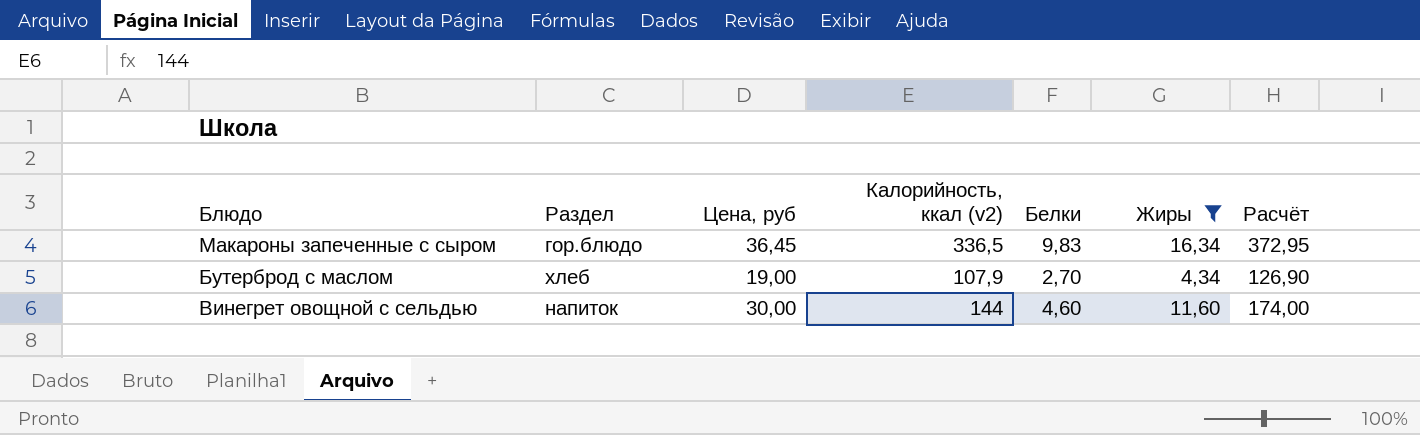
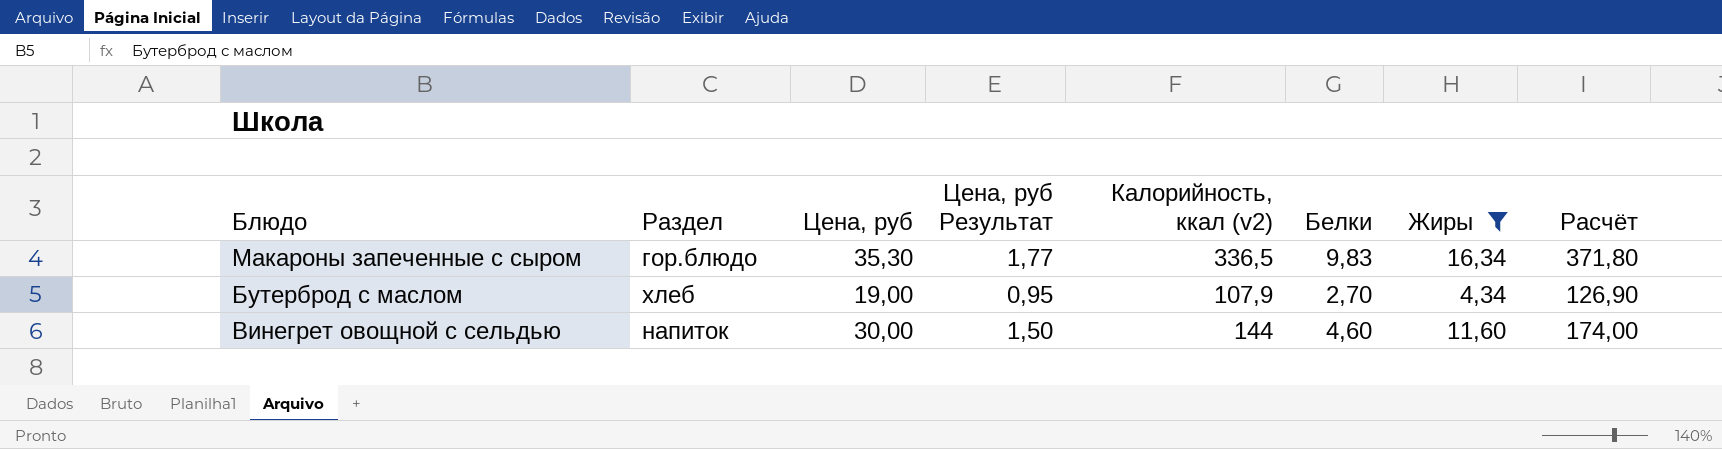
column Цена, руб Результат | formula: none -> [Цена, руб] * 0,05
Макароны запеченные с сыром | Цена, руб: 36,45 -> 35,30
Макароны запеченные с сыром | Расчёт: 372,95 -> 371,80

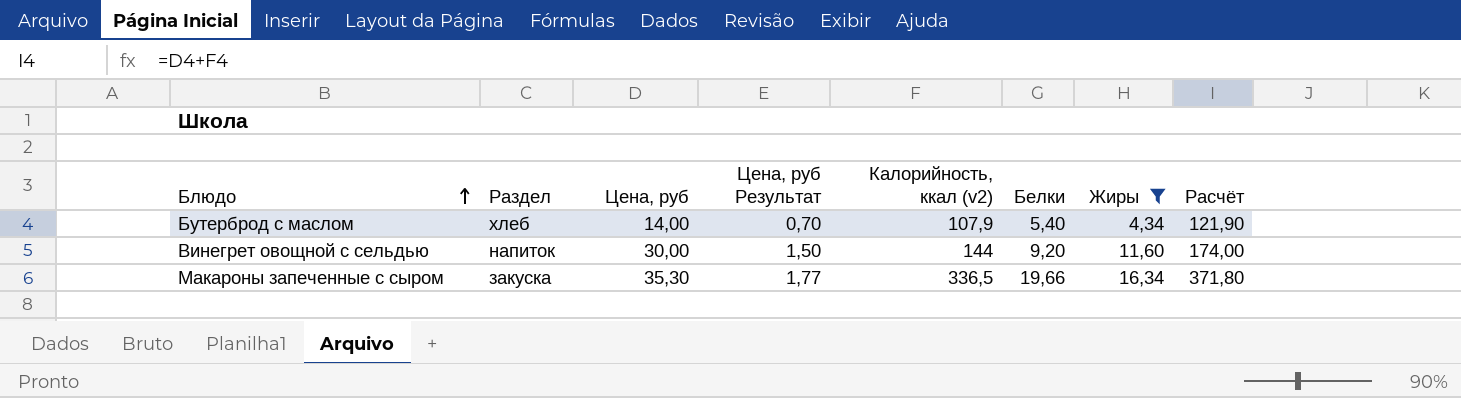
row order: none -> Блюдо ascending
Бутерброд с маслом | Цена, руб: 19,00 -> 14,00
Бутерброд с маслом | Цена, руб Результат: 0,95 -> 0,70
Бутерброд с маслом | Белки: 2,70 -> 5,40
Бутерброд с маслом | Расчёт: 126,90 -> 121,90
Винегрет овощной с сельдью | Белки: 4,60 -> 9,20
Макароны запеченные с сыром | Раздел: гор.блюдо -> закуска
Макароны запеченные с сыром | Белки: 9,83 -> 19,66

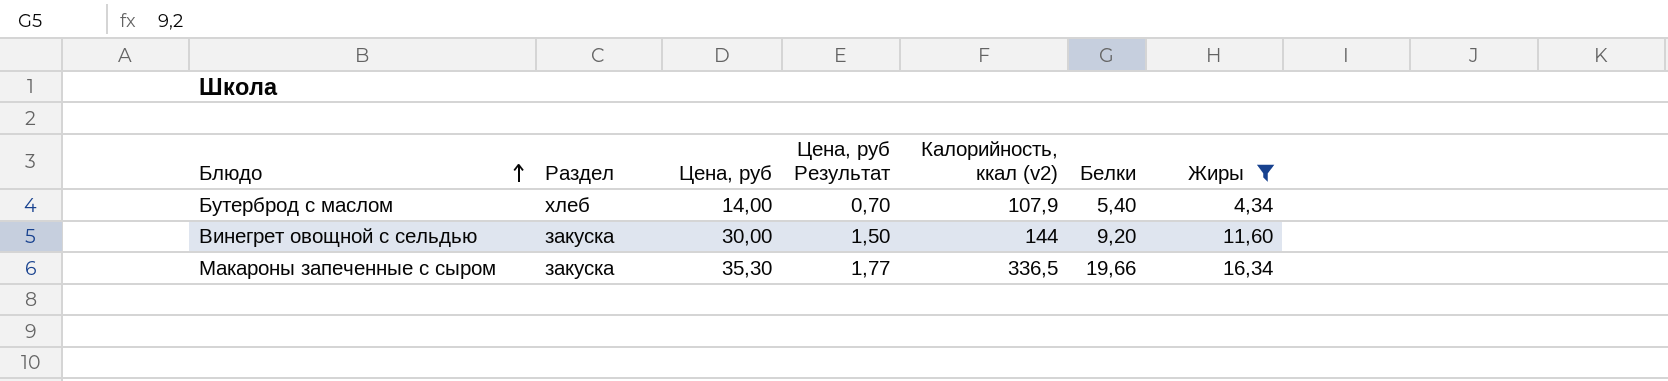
column Расчёт | formula: [Цена, руб] + [Калорийность, ккал (v2)] -> none
Винегрет овощной с сельдью | Раздел: напиток -> закуска

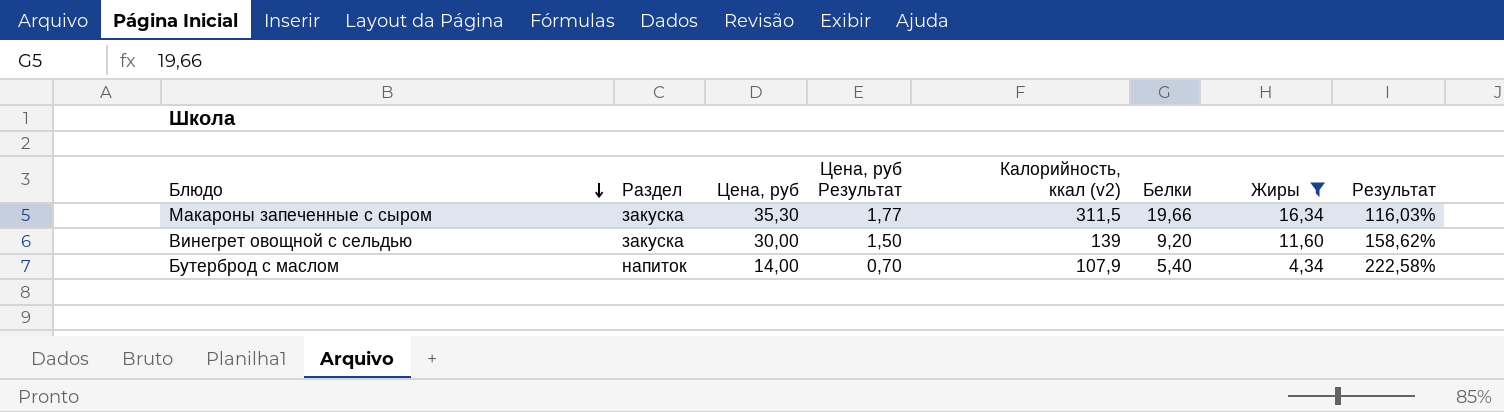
row order: Блюдо ascending -> Блюдо descending
column Результат | formula: none -> ([Цена, руб] - [Жиры]) / [Жиры]
Макароны запеченные с сыром | Калорийность, ккал (v2): 336,5 -> 311,5
Винегрет овощной с сельдью | Калорийность, ккал (v2): 144 -> 139
Бутерброд с маслом | Раздел: хлеб -> напиток

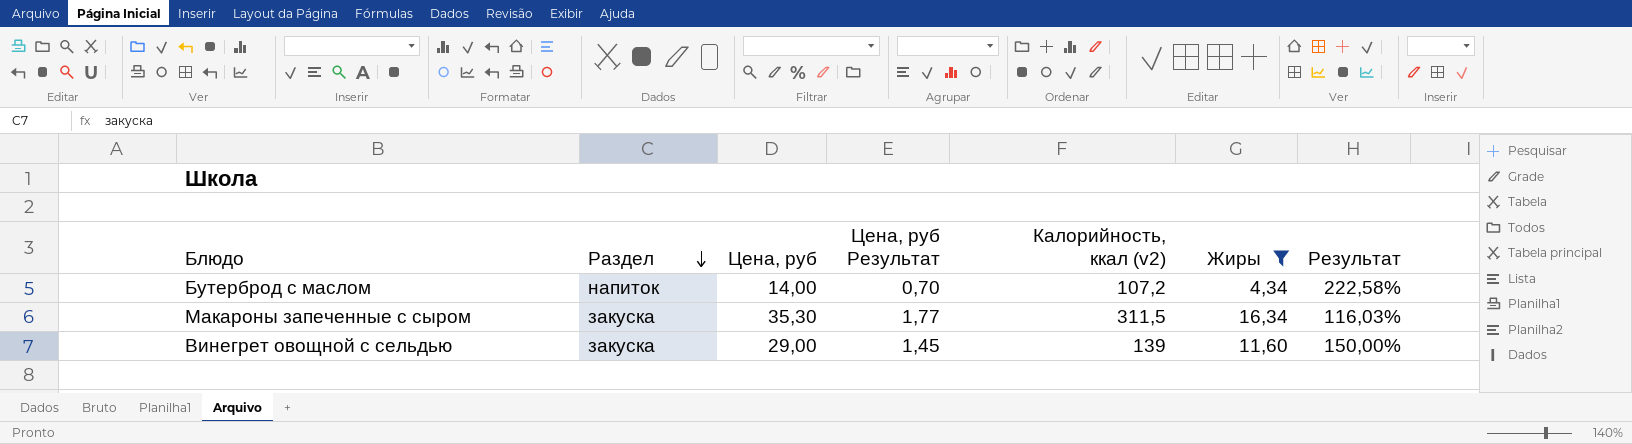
row order: Блюдо descending -> Раздел descending
column Белки | position: 6 -> none
Бутерброд с маслом | Калорийность, ккал (v2): 107,9 -> 107,2
Винегрет овощной с сельдью | Цена, руб: 30,00 -> 29,00
Винегрет овощной с сельдью | Цена, руб Результат: 1,50 -> 1,45
Винегрет овощной с сельдью | Результат: 158,62% -> 150,00%

